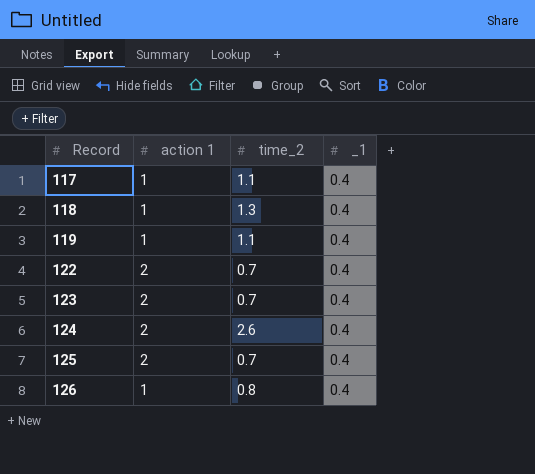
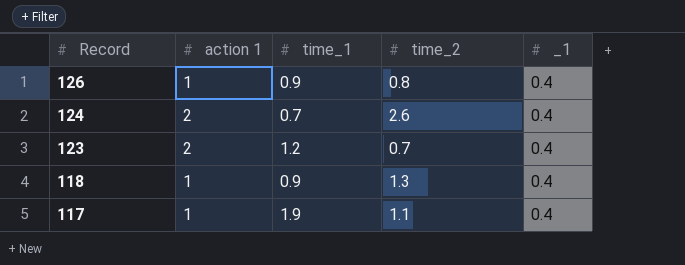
row order: Record ascending -> Record descending
column time_1 | position: none -> 3
row 119: 1 | 1.1 | 0.4 -> none
row 122: 2 | 0.7 | 0.4 -> none
row 125: 2 | 0.7 | 0.4 -> none

